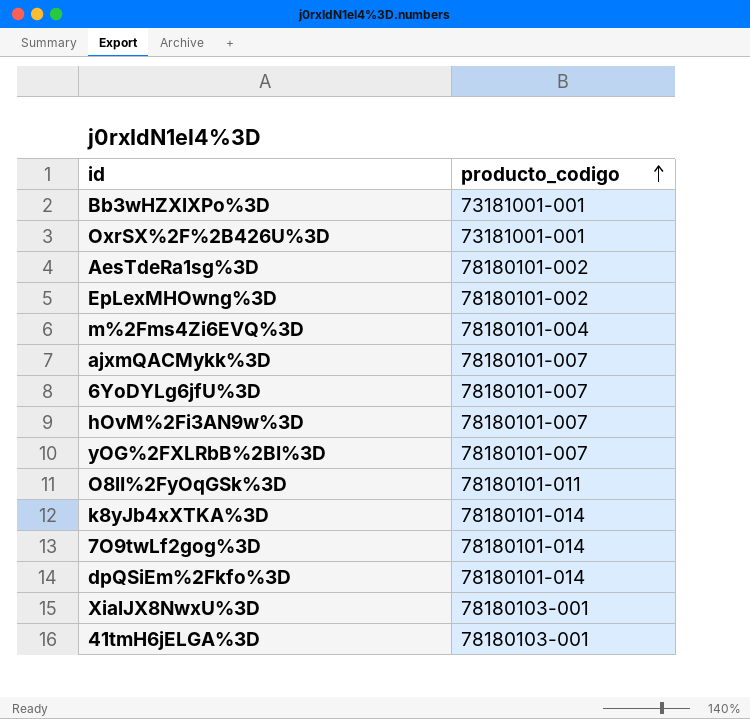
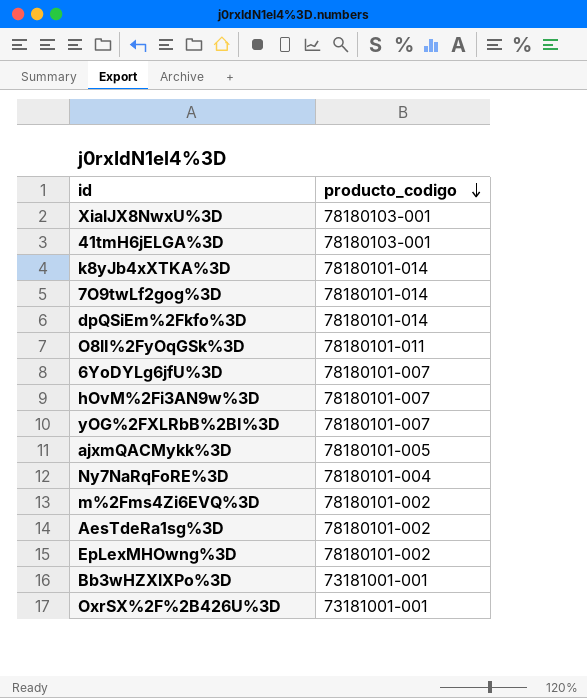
row order: producto_codigo ascending -> producto_codigo descending
ajxmQACMykk%3D | producto_codigo: 78180101-007 -> 78180101-005
row Ny7NaRqFoRE%3D: none -> 78180101-004
m%2Fms4Zi6EVQ%3D | producto_codigo: 78180101-004 -> 78180101-002

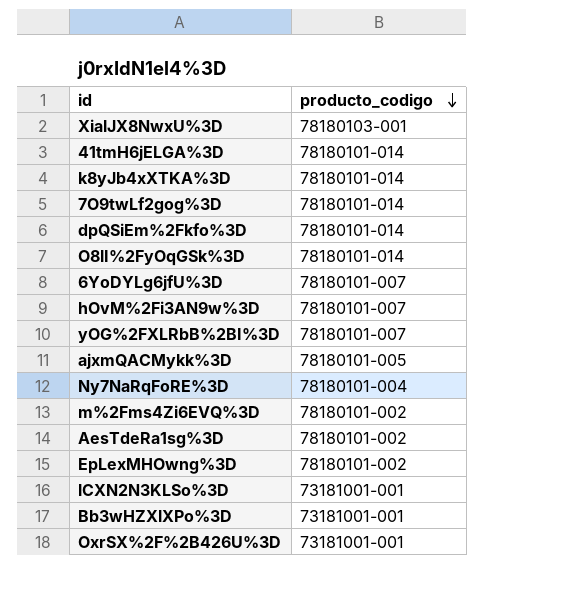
41tmH6jELGA%3D | producto_codigo: 78180103-001 -> 78180101-014
O8lI%2FyOqGSk%3D | producto_codigo: 78180101-011 -> 78180101-014
row lCXN2N3KLSo%3D: none -> 73181001-001

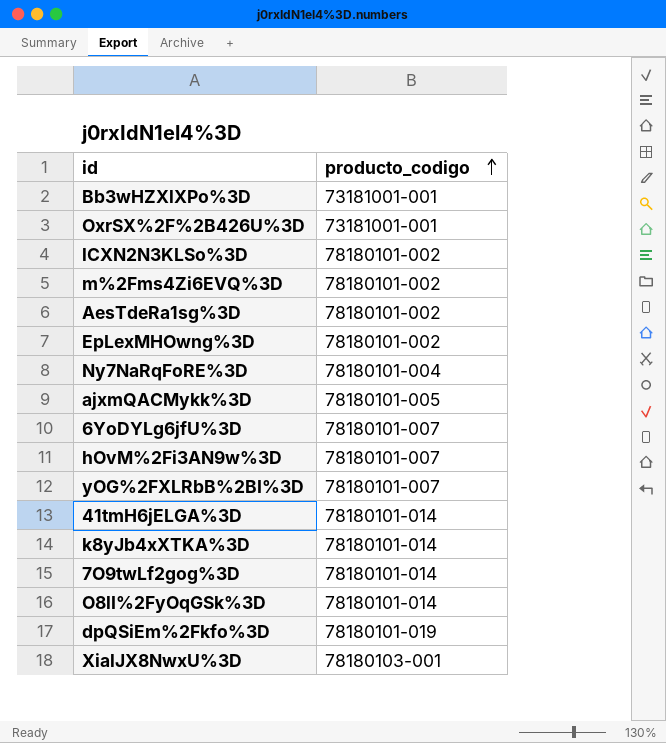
row order: producto_codigo descending -> producto_codigo ascending
lCXN2N3KLSo%3D | producto_codigo: 73181001-001 -> 78180101-002
dpQSiEm%2Fkfo%3D | producto_codigo: 78180101-014 -> 78180101-019

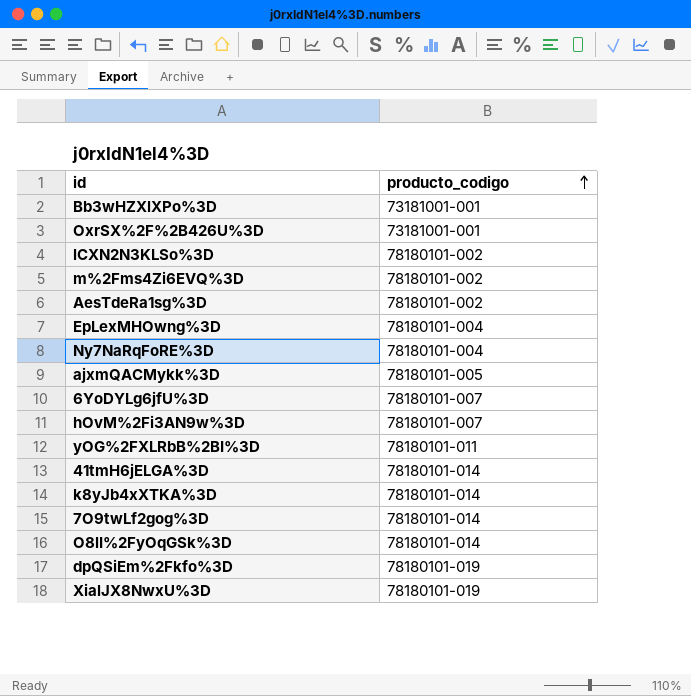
EpLexMHOwng%3D | producto_codigo: 78180101-002 -> 78180101-004
yOG%2FXLRbB%2BI%3D | producto_codigo: 78180101-007 -> 78180101-011
XialJX8NwxU%3D | producto_codigo: 78180103-001 -> 78180101-019

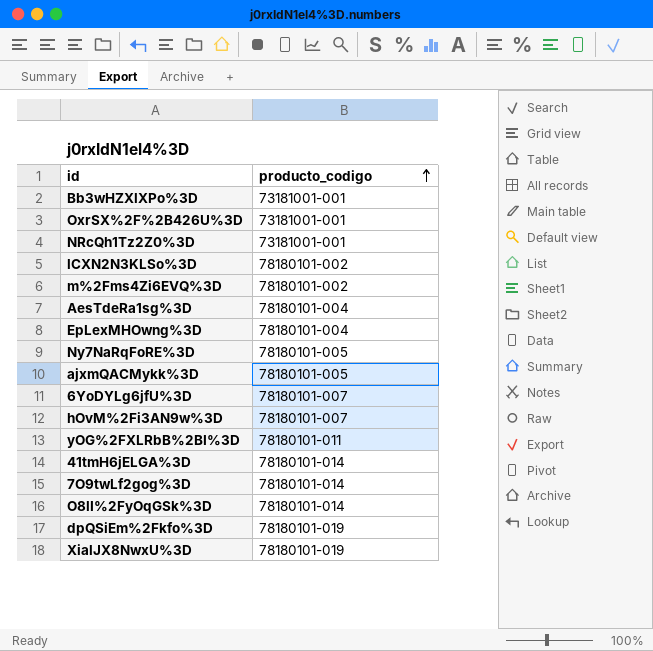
row k8yJb4xXTKA%3D: 78180101-014 -> none
row NRcQh1Tz2Z0%3D: none -> 73181001-001
AesTdeRa1sg%3D | producto_codigo: 78180101-002 -> 78180101-004
Ny7NaRqFoRE%3D | producto_codigo: 78180101-004 -> 78180101-005

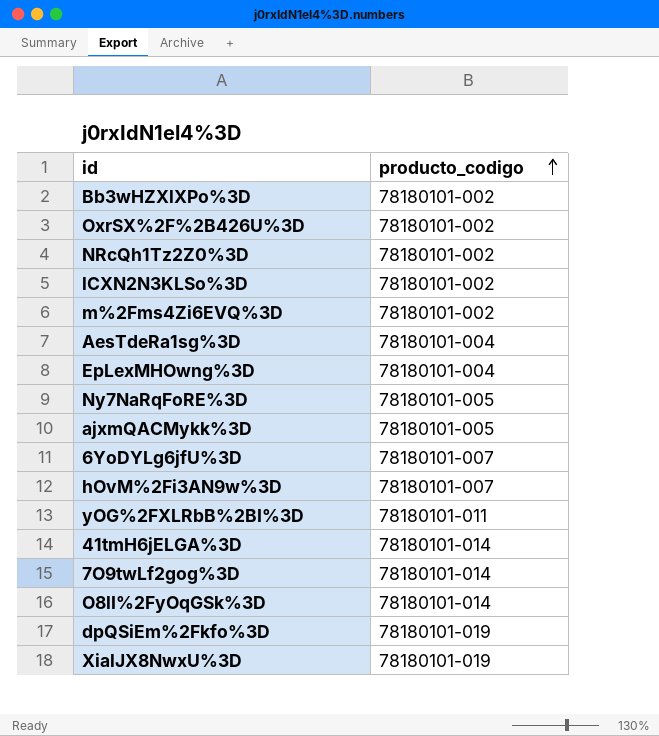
Bb3wHZXlXPo%3D | producto_codigo: 73181001-001 -> 78180101-002
OxrSX%2F%2B426U%3D | producto_codigo: 73181001-001 -> 78180101-002
NRcQh1Tz2Z0%3D | producto_codigo: 73181001-001 -> 78180101-002

